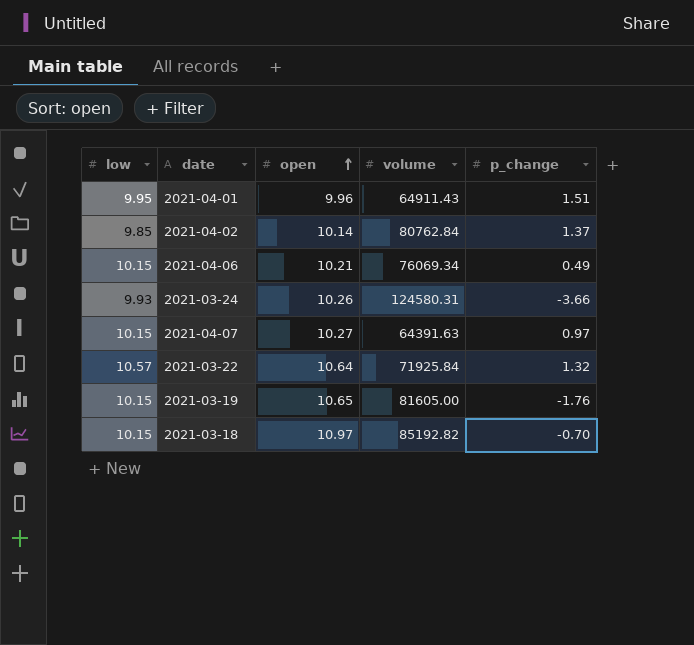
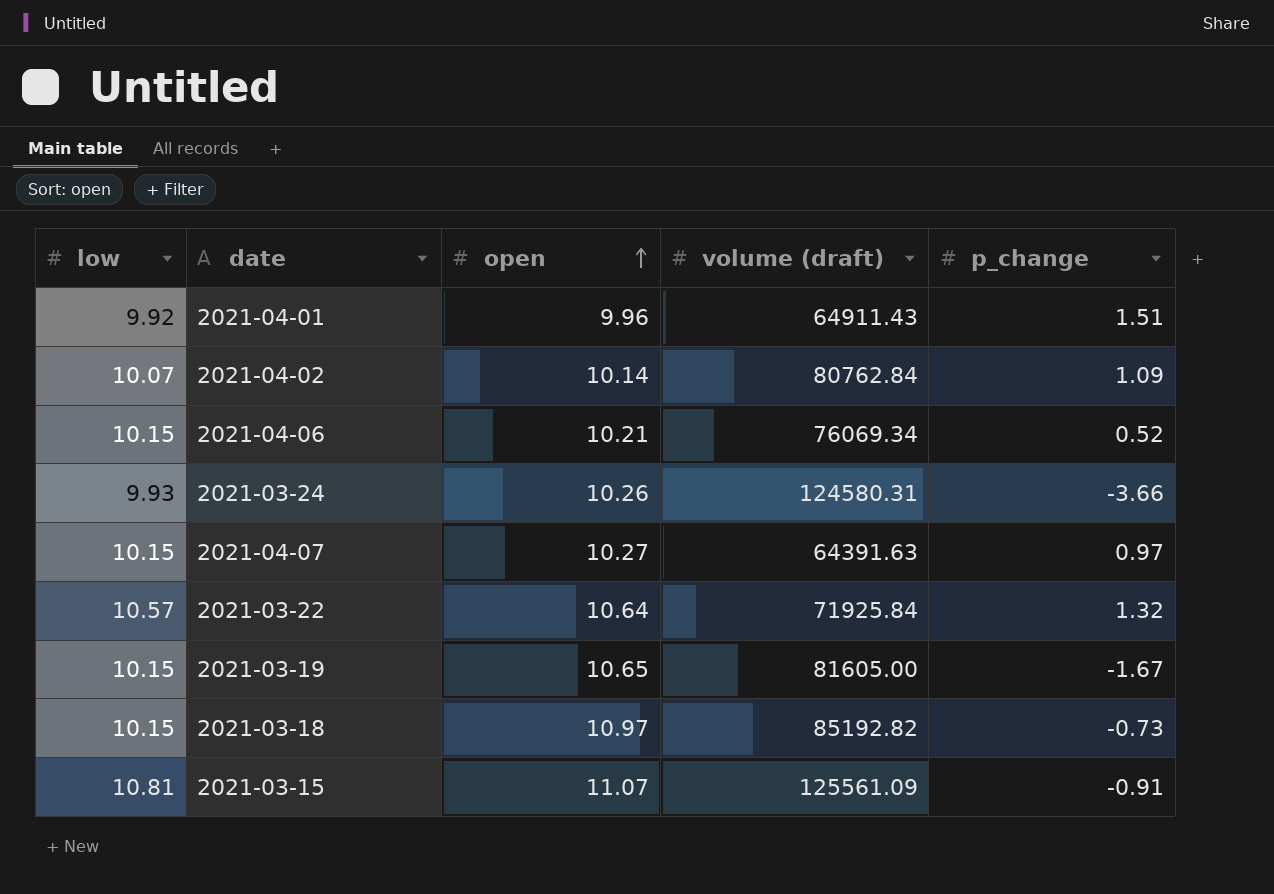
column name: volume -> volume (draft)
2021-04-01 | low: 9.95 -> 9.92
2021-04-02 | low: 9.85 -> 10.07
2021-04-02 | p_change: 1.37 -> 1.09
2021-04-06 | p_change: 0.49 -> 0.52
2021-03-19 | p_change: -1.76 -> -1.67
2021-03-18 | p_change: -0.70 -> -0.73
row 2021-03-15: none -> 10.81 | 11.07 | 125561.09 | -0.91

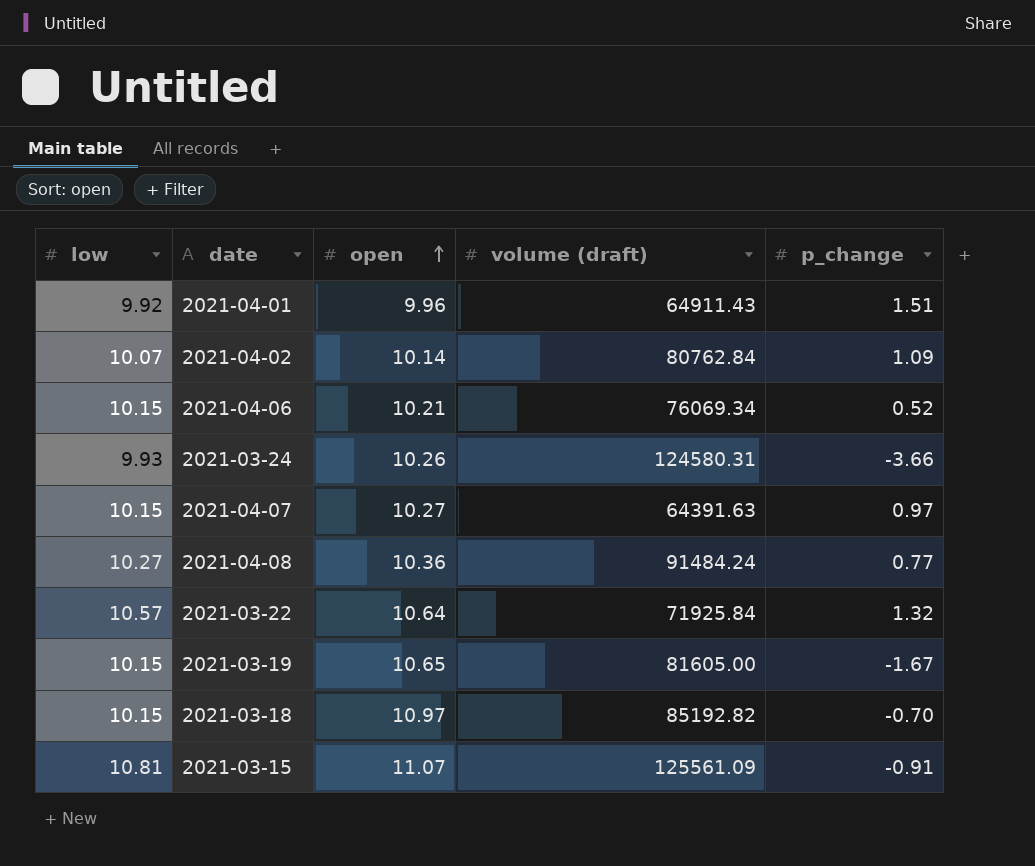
row 2021-04-08: none -> 10.27 | 10.36 | 91484.24 | 0.77
2021-03-18 | p_change: -0.73 -> -0.70

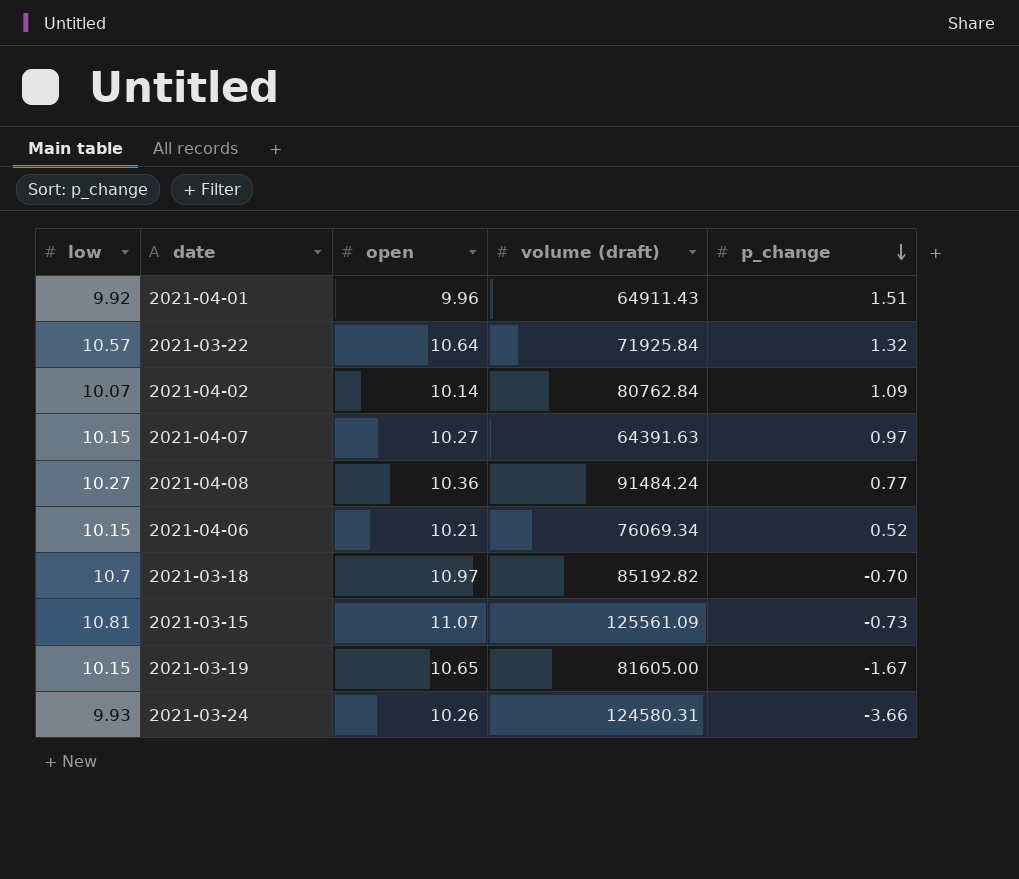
row order: open ascending -> p_change descending
2021-03-18 | low: 10.15 -> 10.7
2021-03-15 | p_change: -0.91 -> -0.73

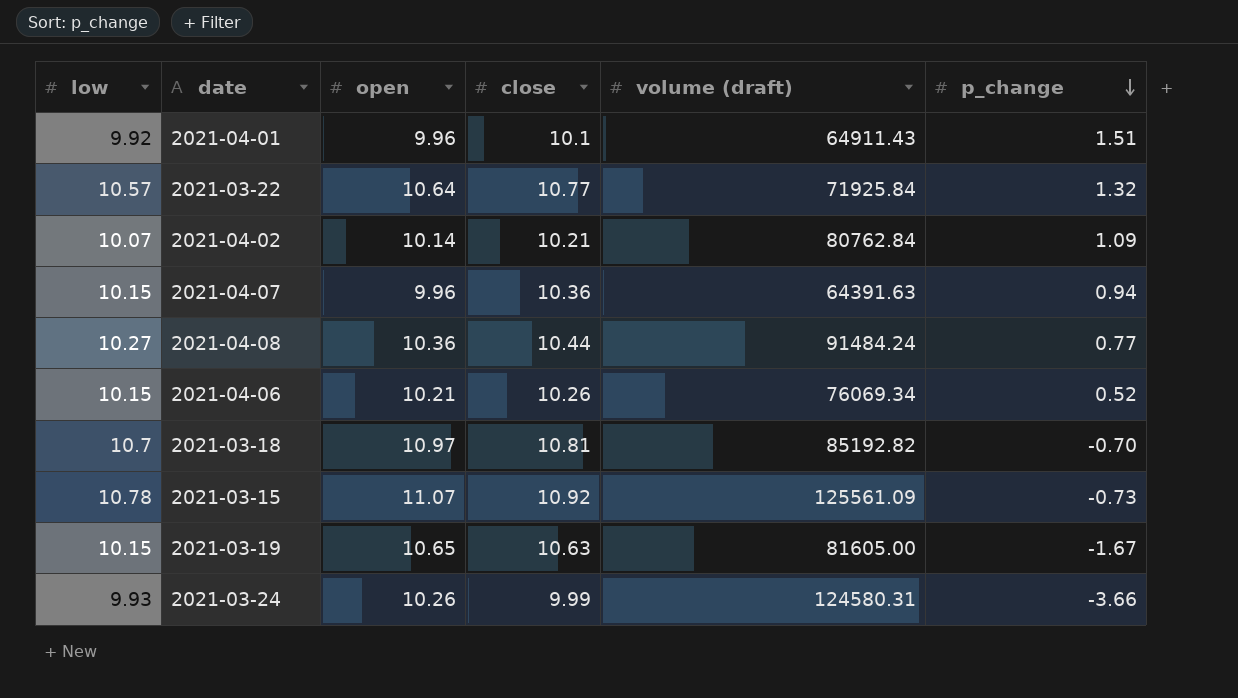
column close | position: none -> 4
2021-04-07 | open: 10.27 -> 9.96
2021-04-07 | p_change: 0.97 -> 0.94
2021-03-15 | low: 10.81 -> 10.78

